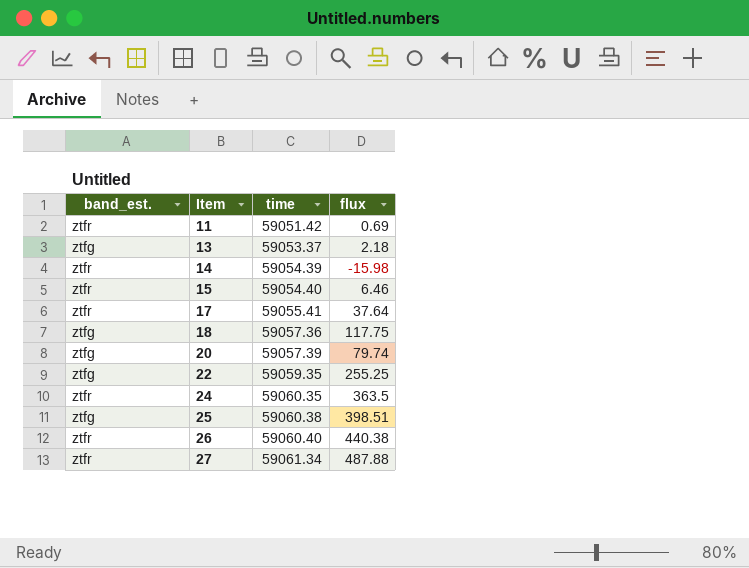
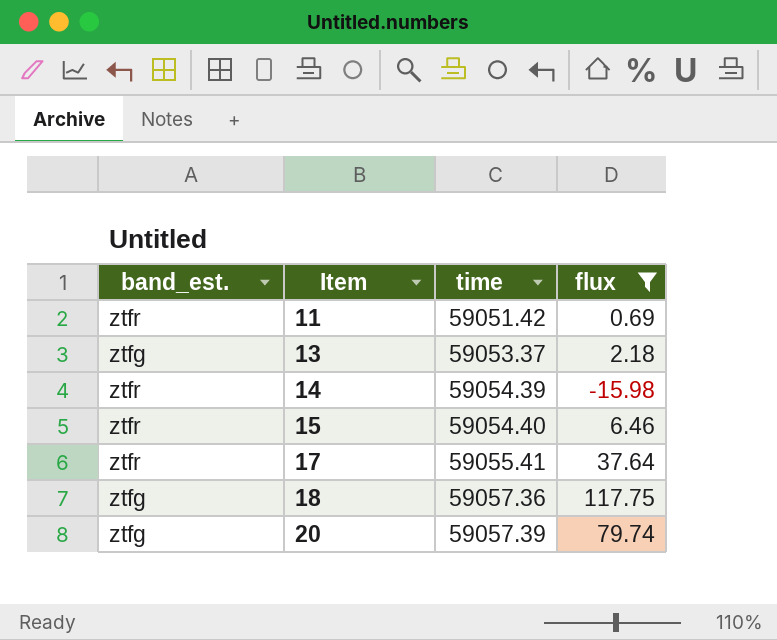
filter: none -> flux <= 117.75

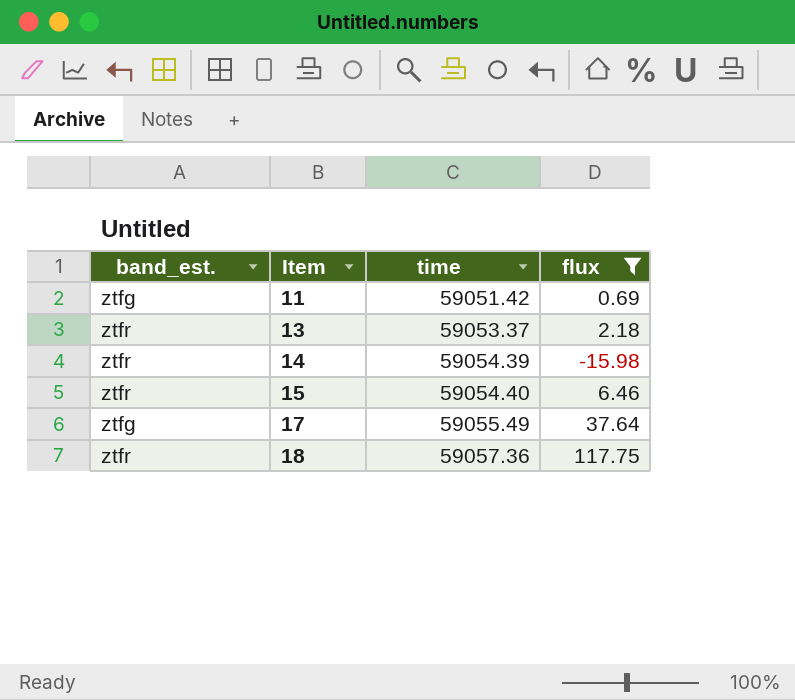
row 20: ztfg | 59057.39 | 79.74 -> none
11 | band_est.: ztfr -> ztfg
13 | band_est.: ztfg -> ztfr
17 | band_est.: ztfr -> ztfg
17 | time: 59055.41 -> 59055.49
18 | band_est.: ztfg -> ztfr

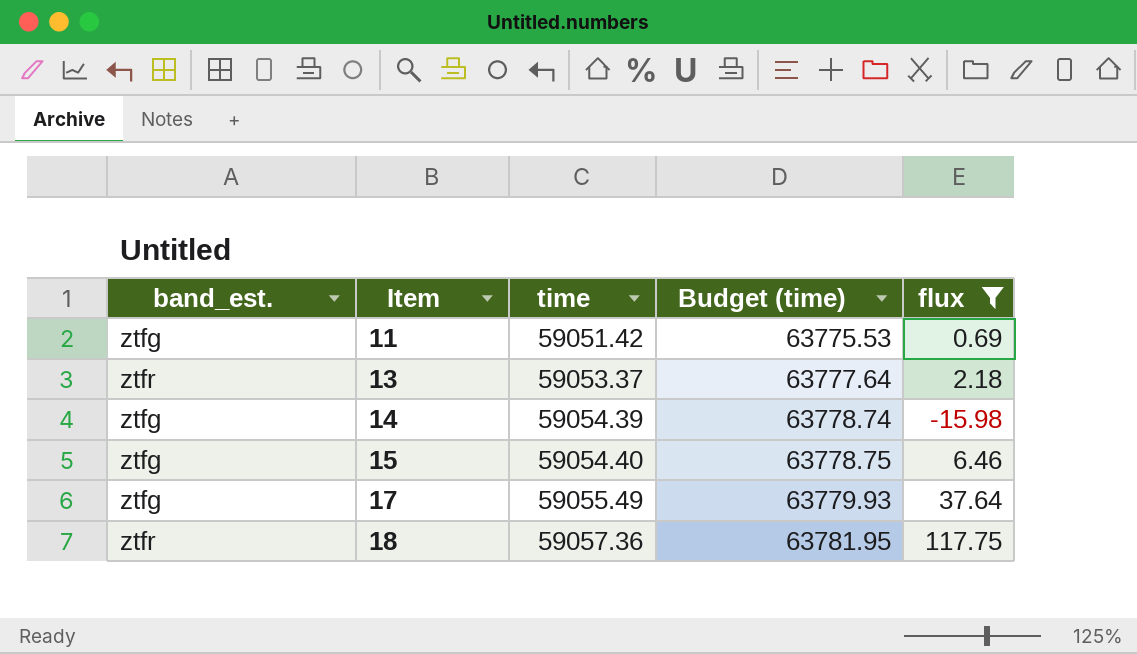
column Budget (time) | formula: none -> [time] * 1.08
14 | band_est.: ztfr -> ztfg
15 | band_est.: ztfr -> ztfg

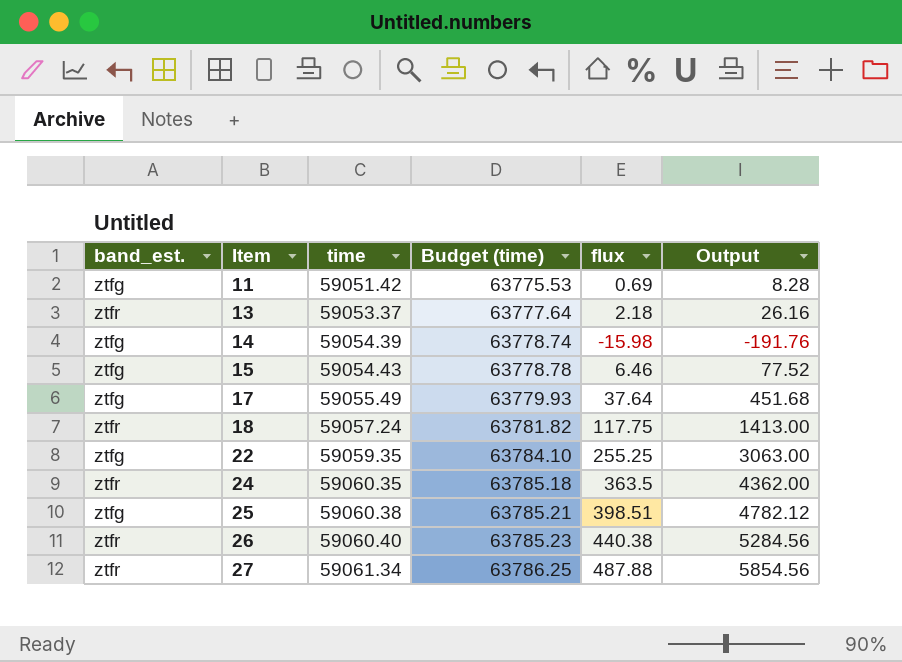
filter: flux <= 117.75 -> none
column Output | formula: none -> [flux] * 12
15 | time: 59054.40 -> 59054.43
15 | Budget (time): 63778.75 -> 63778.78
18 | time: 59057.36 -> 59057.24
18 | Budget (time): 63781.95 -> 63781.82

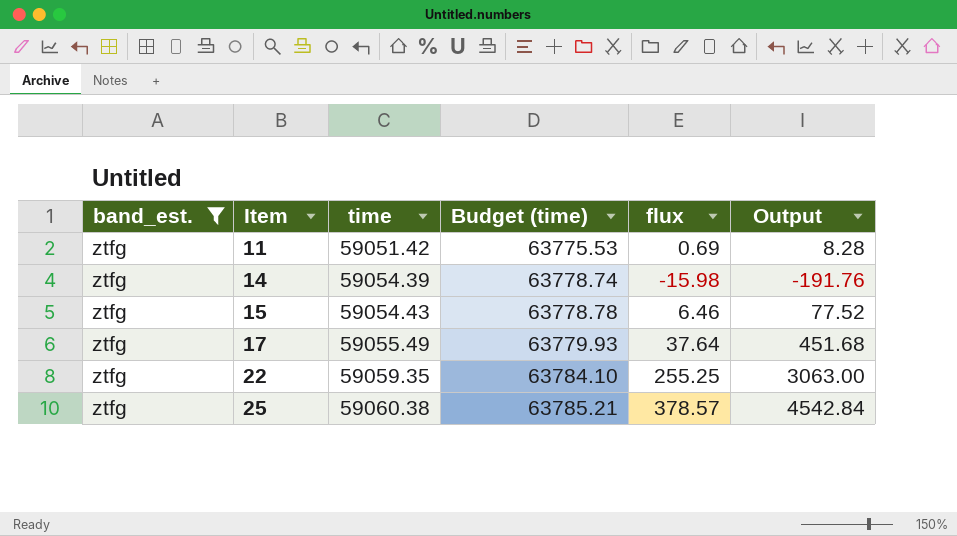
filter: none -> band_est. = ztfg
25 | flux: 398.51 -> 378.57
25 | Output: 4782.12 -> 4542.84

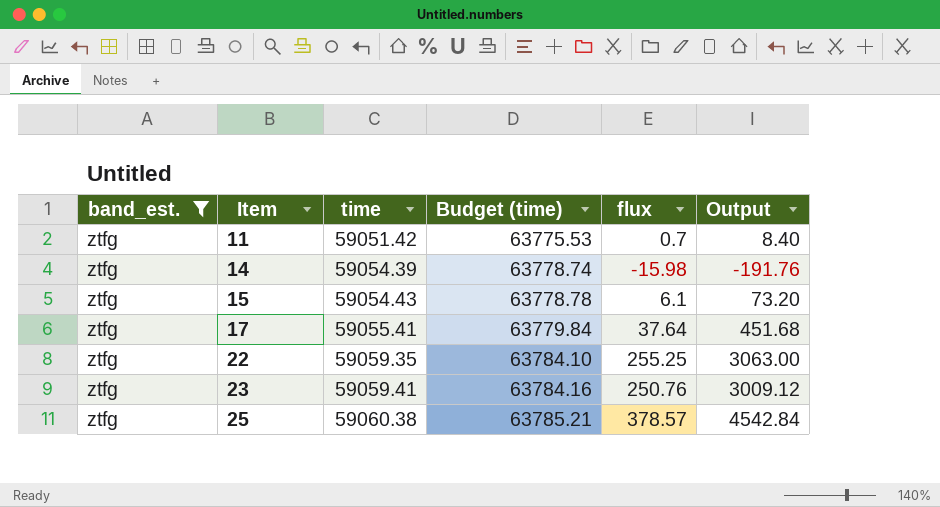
11 | flux: 0.69 -> 0.7
11 | Output: 8.28 -> 8.40
15 | flux: 6.46 -> 6.1
15 | Output: 77.52 -> 73.20
17 | time: 59055.49 -> 59055.41
17 | Budget (time): 63779.93 -> 63779.84
row 23: none -> ztfg | 59059.41 | 63784.16 | 250.76 | 3009.12

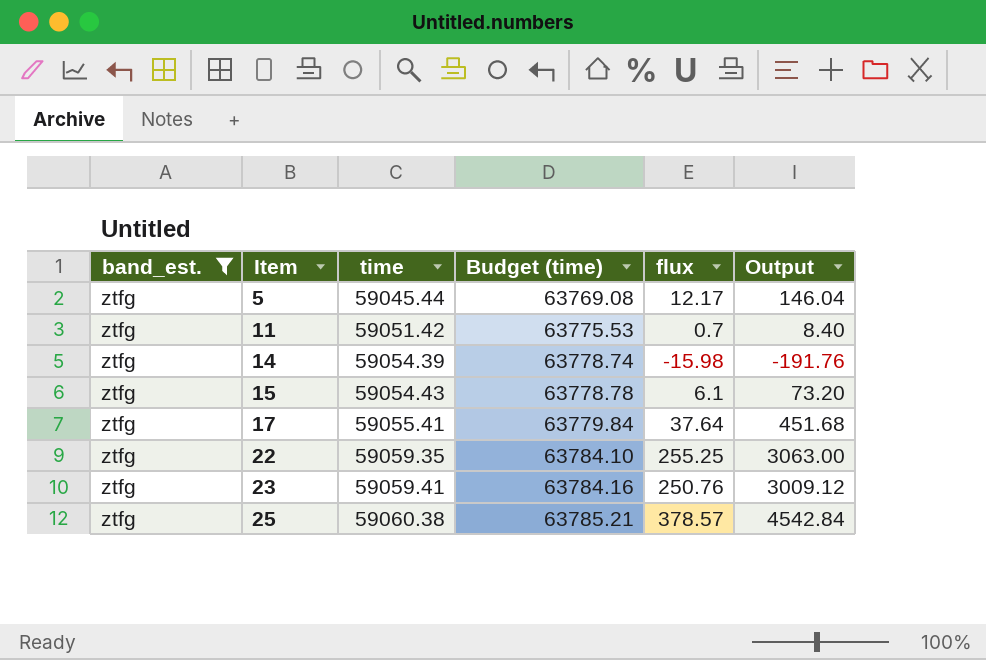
row 5: none -> ztfg | 59045.44 | 63769.08 | 12.17 | 146.04

